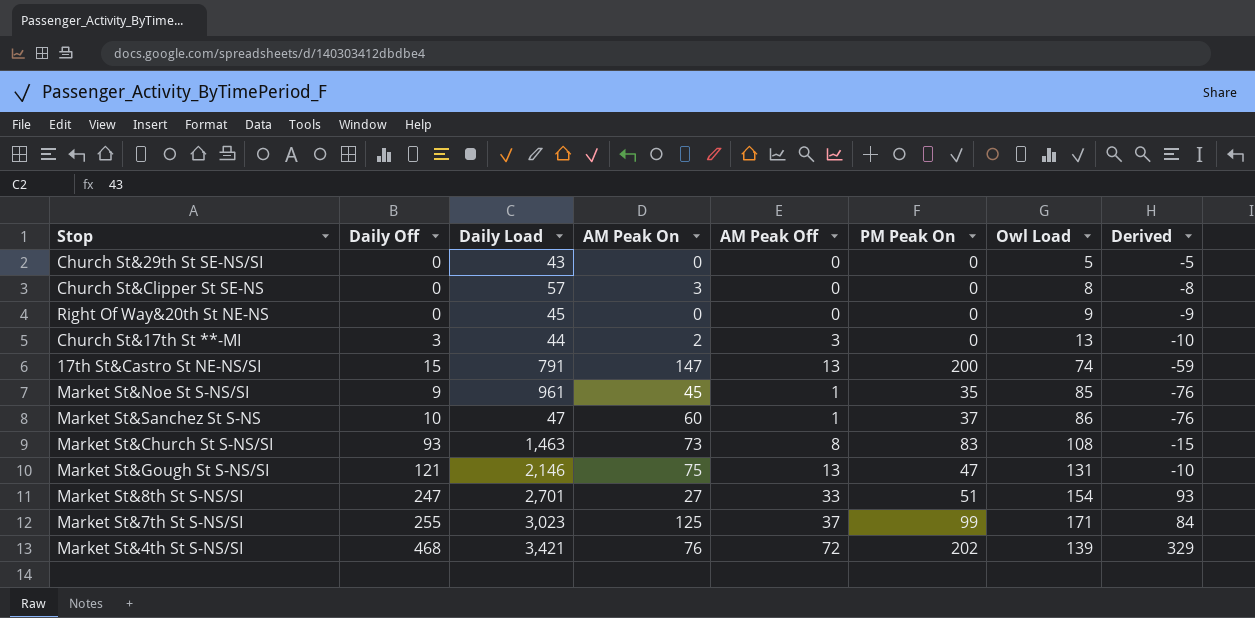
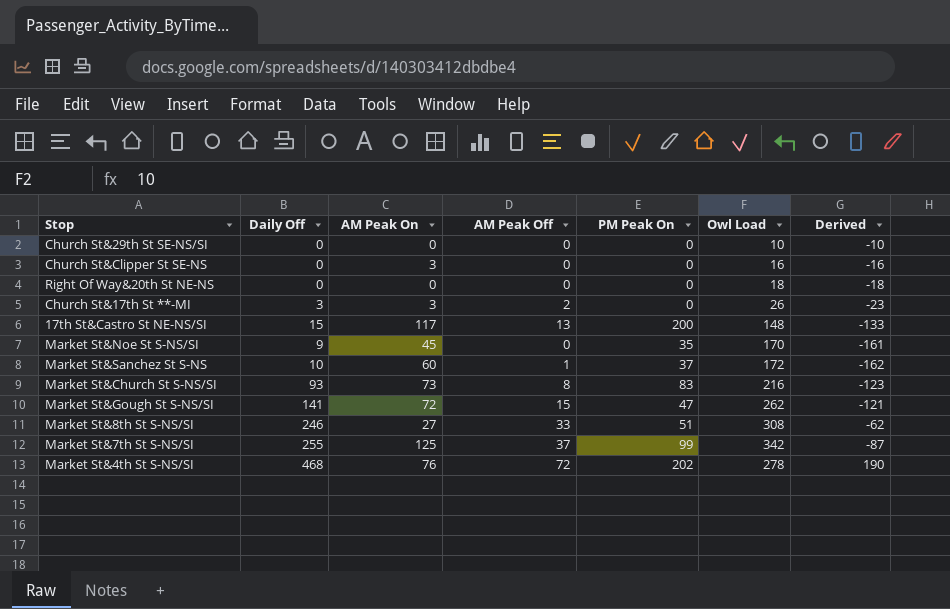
column Daily Load | position: 3 -> none
Church St&29th St SE-NS/SI | Owl Load: 5 -> 10
Church St&29th St SE-NS/SI | Derived: -5 -> -10
Church St&Clipper St SE-NS | Owl Load: 8 -> 16
Church St&Clipper St SE-NS | Derived: -8 -> -16
Right Of Way&20th St NE-NS | Owl Load: 9 -> 18
Right Of Way&20th St NE-NS | Derived: -9 -> -18
Church St&17th St **-MI | AM Peak On: 2 -> 3
Church St&17th St **-MI | AM Peak Off: 3 -> 2
Church St&17th St **-MI | Owl Load: 13 -> 26
Church St&17th St **-MI | Derived: -10 -> -23
17th St&Castro St NE-NS/SI | AM Peak On: 147 -> 117
17th St&Castro St NE-NS/SI | Owl Load: 74 -> 148
17th St&Castro St NE-NS/SI | Derived: -59 -> -133
Market St&Noe St S-NS/SI | AM Peak Off: 1 -> 0
Market St&Noe St S-NS/SI | Owl Load: 85 -> 170
Market St&Noe St S-NS/SI | Derived: -76 -> -161
Market St&Sanchez St S-NS | Owl Load: 86 -> 172
Market St&Sanchez St S-NS | Derived: -76 -> -162
Market St&Church St S-NS/SI | Owl Load: 108 -> 216
Market St&Church St S-NS/SI | Derived: -15 -> -123
Market St&Gough St S-NS/SI | Daily Off: 121 -> 141
Market St&Gough St S-NS/SI | AM Peak On: 75 -> 72
Market St&Gough St S-NS/SI | AM Peak Off: 13 -> 15
Market St&Gough St S-NS/SI | Owl Load: 131 -> 262
Market St&Gough St S-NS/SI | Derived: -10 -> -121
Market St&8th St S-NS/SI | Daily Off: 247 -> 246
Market St&8th St S-NS/SI | Owl Load: 154 -> 308
Market St&8th St S-NS/SI | Derived: 93 -> -62
Market St&7th St S-NS/SI | Owl Load: 171 -> 342
Market St&7th St S-NS/SI | Derived: 84 -> -87
Market St&4th St S-NS/SI | Owl Load: 139 -> 278
Market St&4th St S-NS/SI | Derived: 329 -> 190

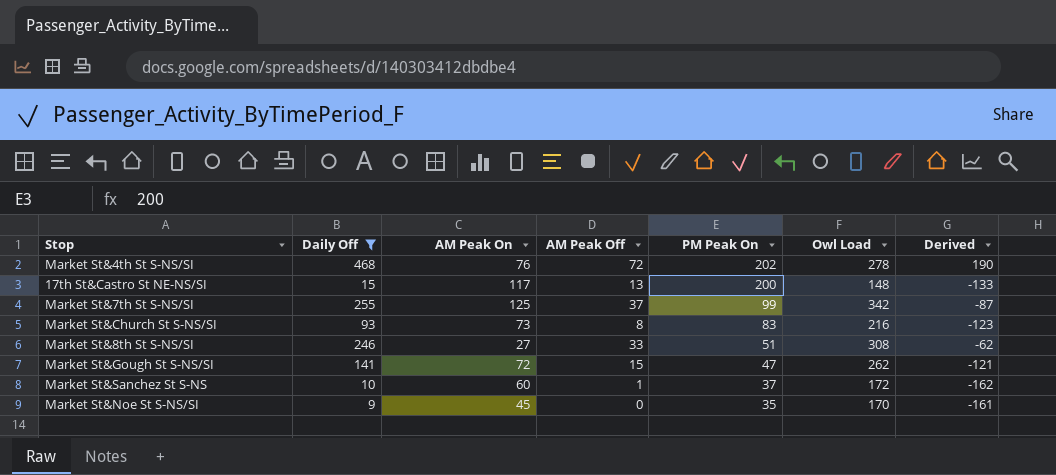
filter: none -> Daily Off >= 9
row order: none -> PM Peak On descending

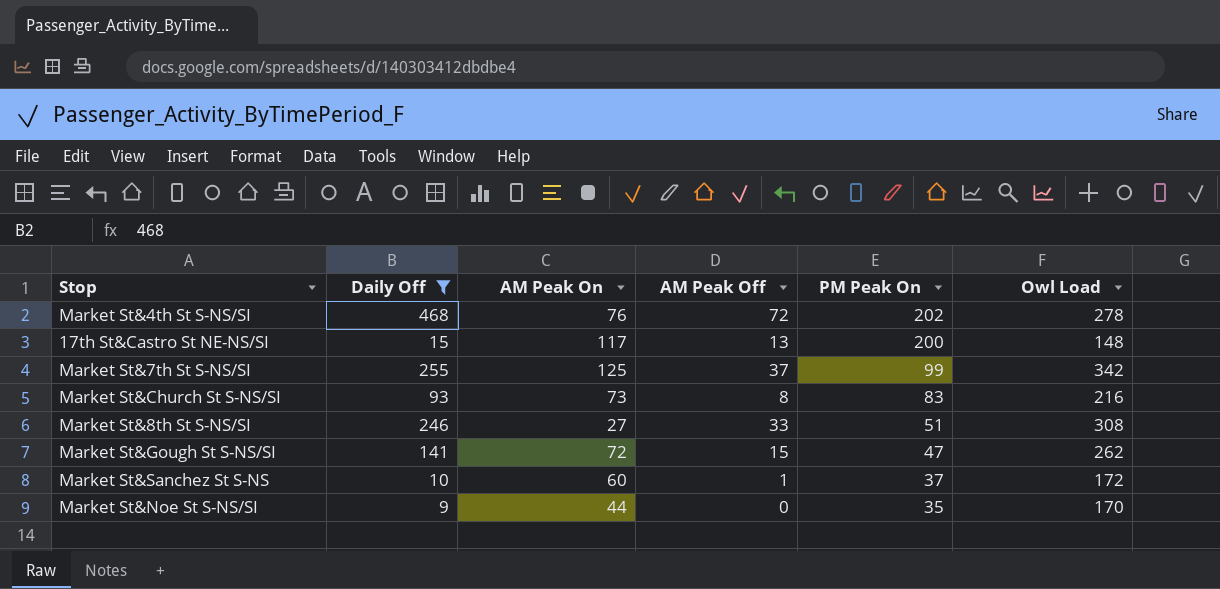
column Derived | formula: [Daily Off] - [Owl Load] -> none
Market St&Noe St S-NS/SI | AM Peak On: 45 -> 44

